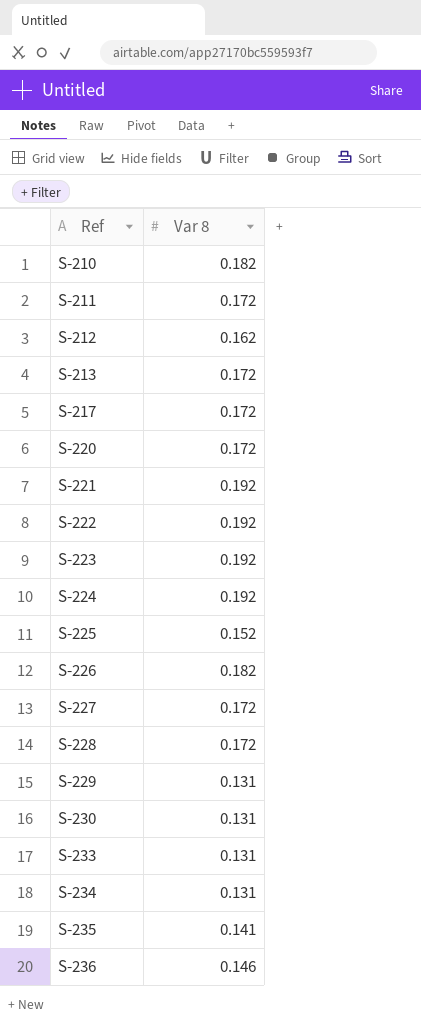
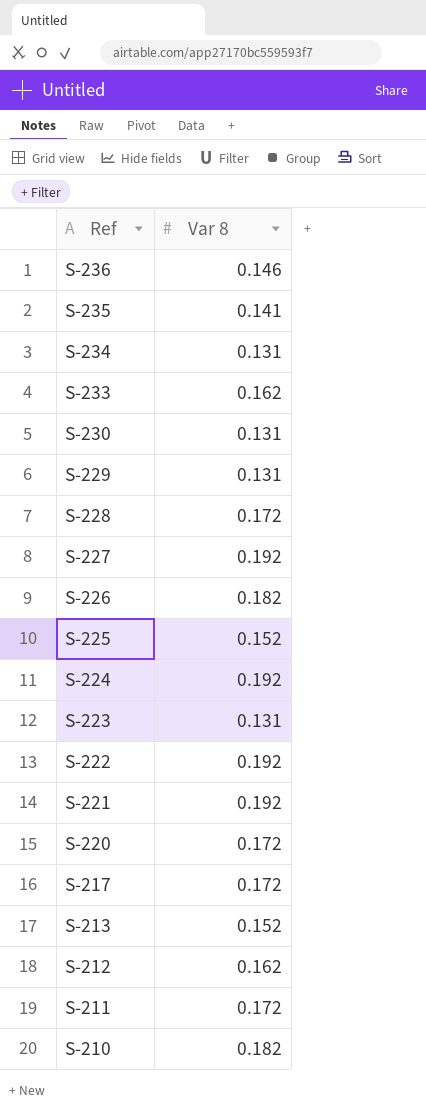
row order: Ref ascending -> Ref descending
S-233 | Var 8: 0.131 -> 0.162
S-227 | Var 8: 0.172 -> 0.192
S-223 | Var 8: 0.192 -> 0.131
S-213 | Var 8: 0.172 -> 0.152

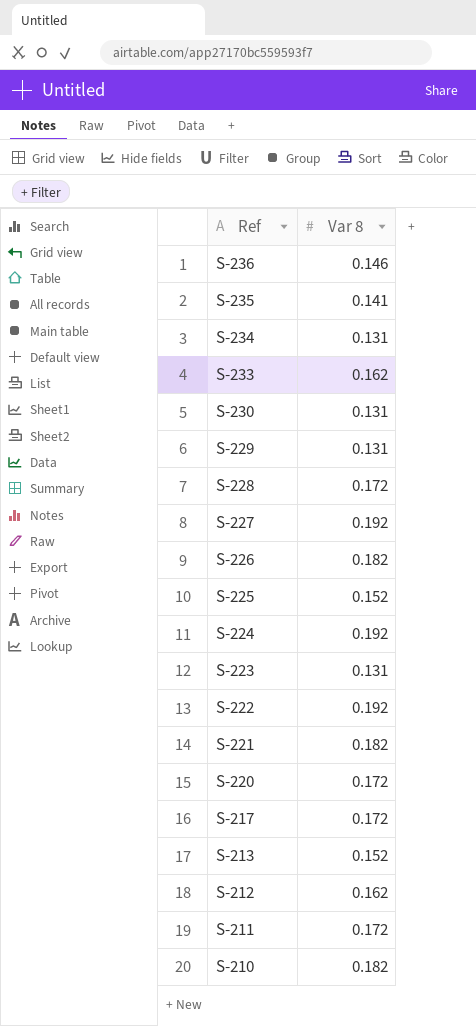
S-221 | Var 8: 0.192 -> 0.182

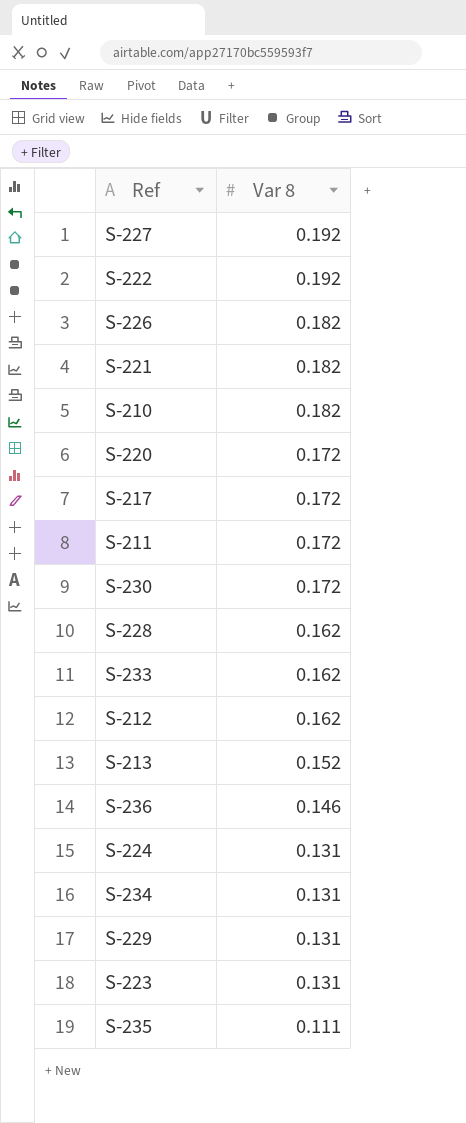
row order: Ref descending -> Var 8 descending
row S-225: 0.152 -> none
S-230 | Var 8: 0.131 -> 0.172
S-228 | Var 8: 0.172 -> 0.162
S-224 | Var 8: 0.192 -> 0.131
S-235 | Var 8: 0.141 -> 0.111

